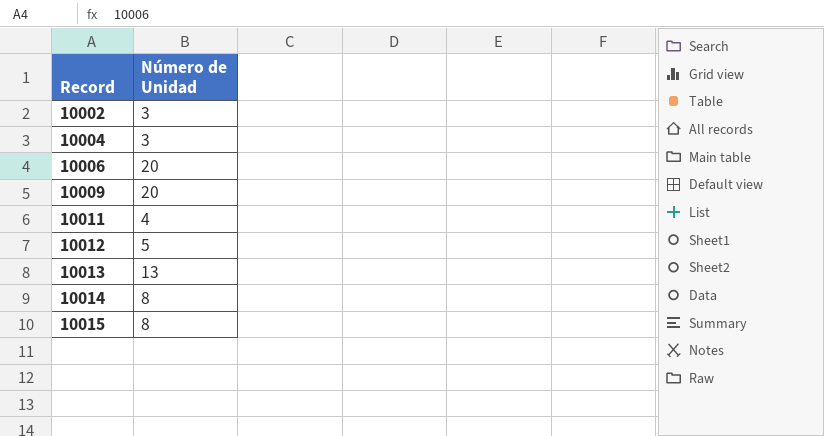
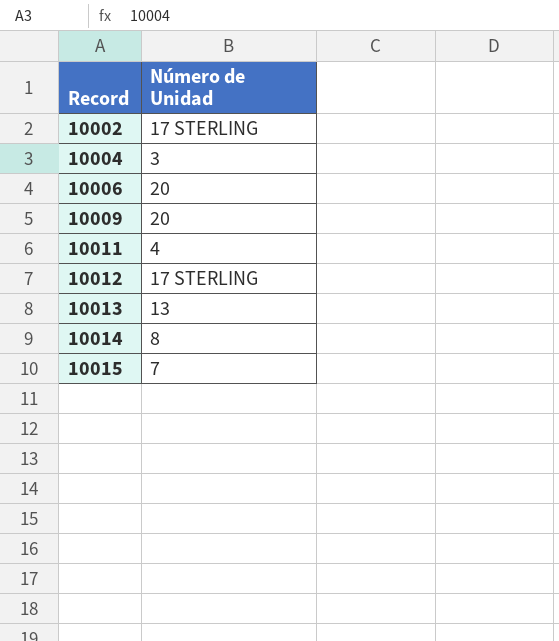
10002 | Número de Unidad: 3 -> 17 STERLING
10012 | Número de Unidad: 5 -> 17 STERLING
10015 | Número de Unidad: 8 -> 7

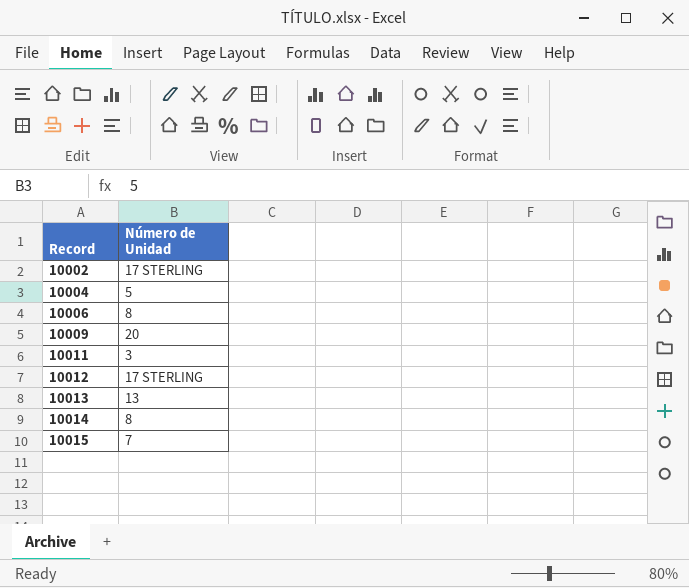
10004 | Número de Unidad: 3 -> 5
10006 | Número de Unidad: 20 -> 8
10011 | Número de Unidad: 4 -> 3

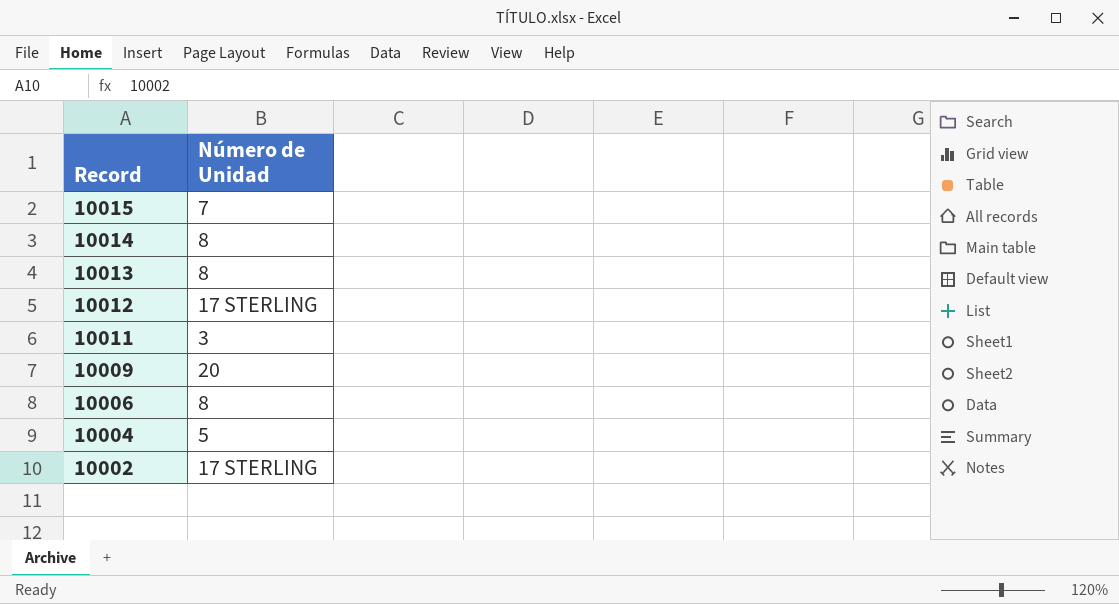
row order: Record ascending -> Record descending
10013 | Número de Unidad: 13 -> 8

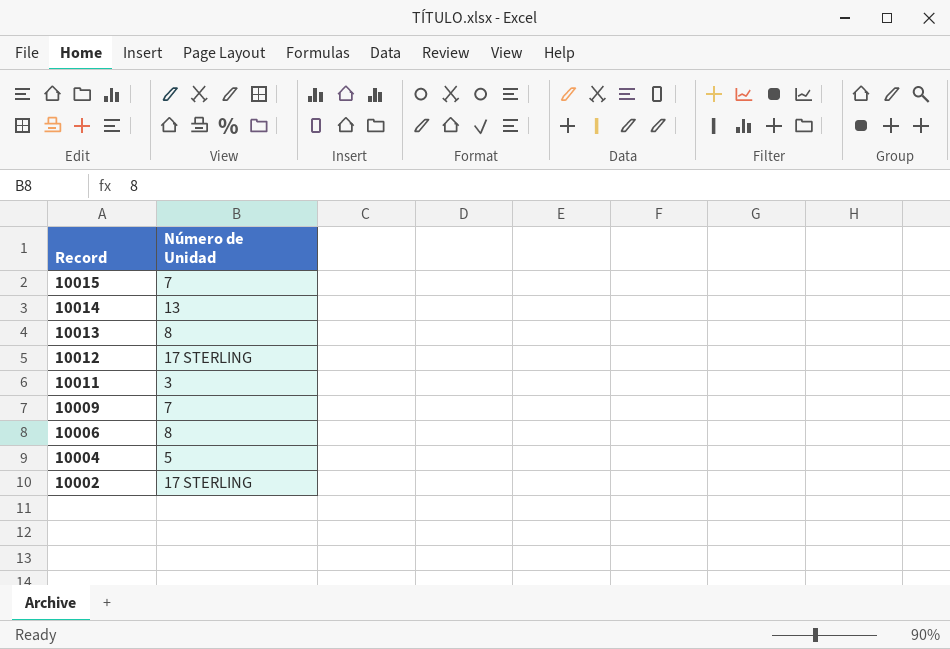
10014 | Número de Unidad: 8 -> 13
10009 | Número de Unidad: 20 -> 7

